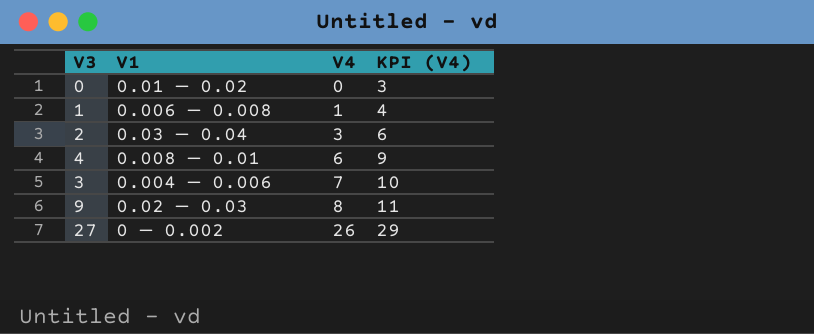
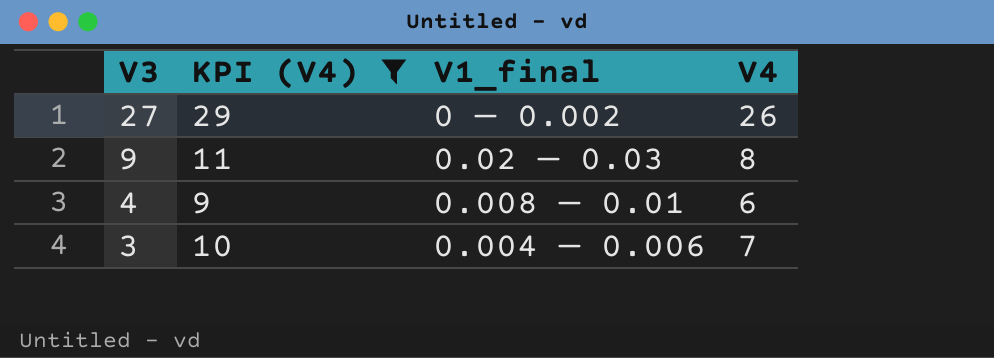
filter: none -> KPI (V4) >= 9
row order: V4 ascending -> V3 descending
column KPI (V4) | position: 4 -> 2
column name: V1 -> V1_final

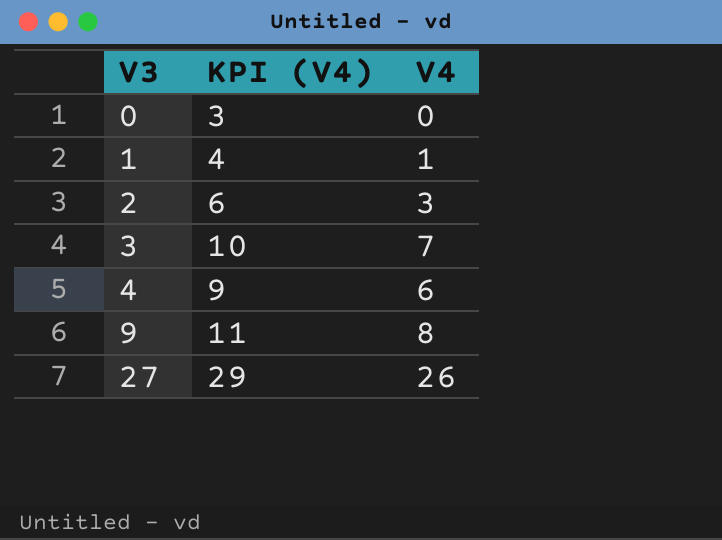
filter: KPI (V4) >= 9 -> none
row order: V3 descending -> V3 ascending
column V1_final | position: 3 -> none

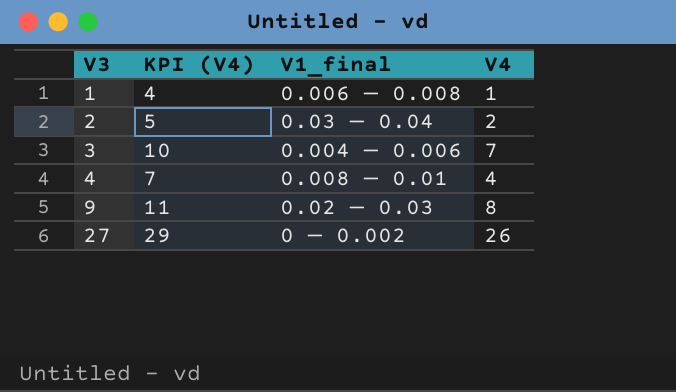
column V1_final | position: none -> 3
row 0: 3 | 0 -> none
2 | KPI (V4): 6 -> 5
2 | V4: 3 -> 2
4 | KPI (V4): 9 -> 7
4 | V4: 6 -> 4

